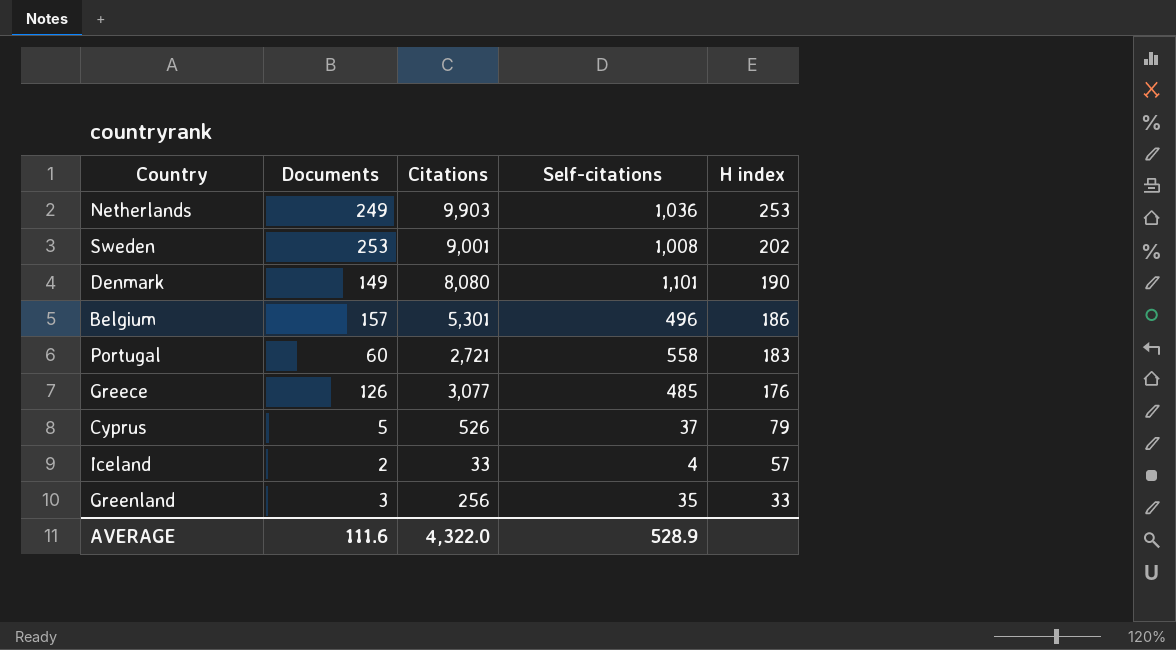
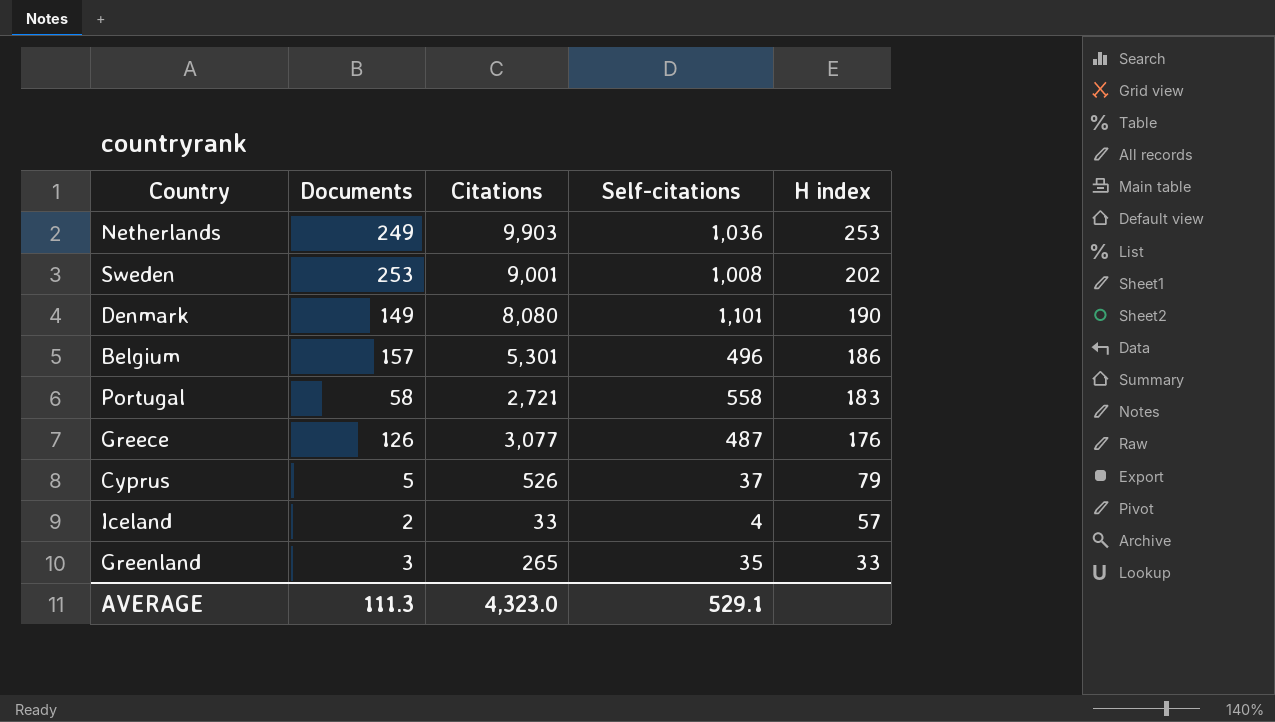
Portugal | Documents: 60 -> 58
Greece | Self-citations: 485 -> 487
Greenland | Citations: 256 -> 265
AVERAGE | Documents: 111.6 -> 111.3
AVERAGE | Citations: 4,322.0 -> 4,323.0
AVERAGE | Self-citations: 528.9 -> 529.1

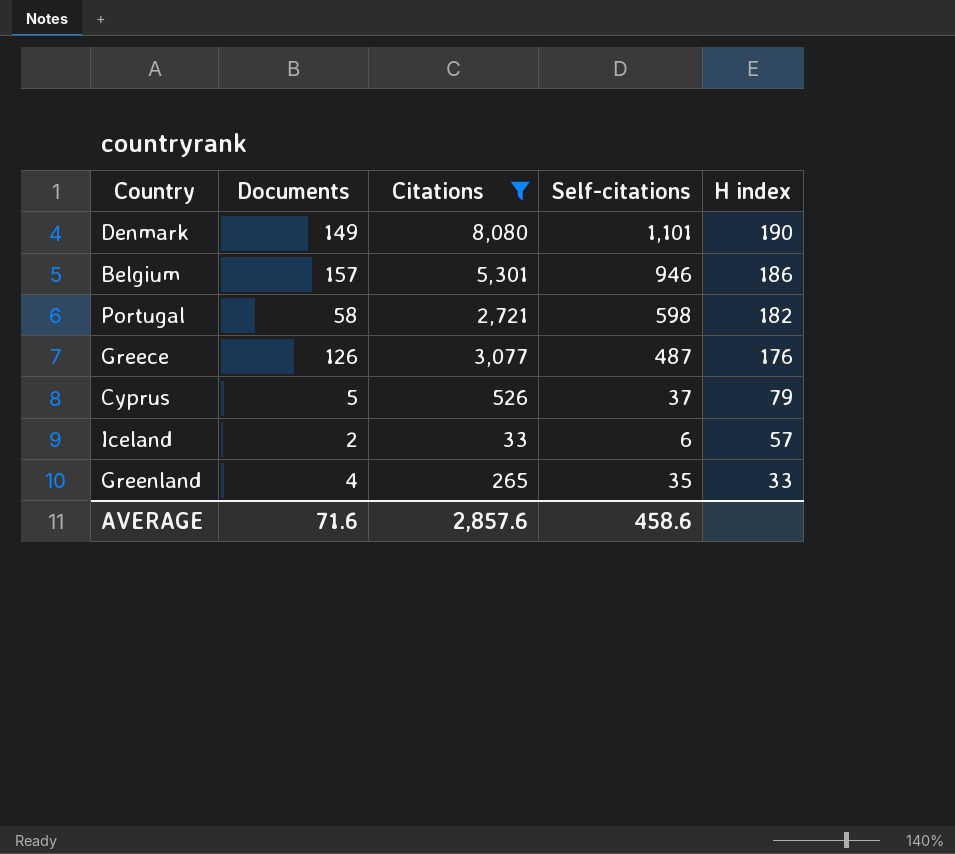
filter: none -> Citations <= 8,080
Belgium | Self-citations: 496 -> 946
Portugal | Self-citations: 558 -> 598
Portugal | H index: 183 -> 182
Iceland | Self-citations: 4 -> 6
Greenland | Documents: 3 -> 4
AVERAGE | Documents: 111.3 -> 71.6
AVERAGE | Citations: 4,323.0 -> 2,857.6
AVERAGE | Self-citations: 529.1 -> 458.6

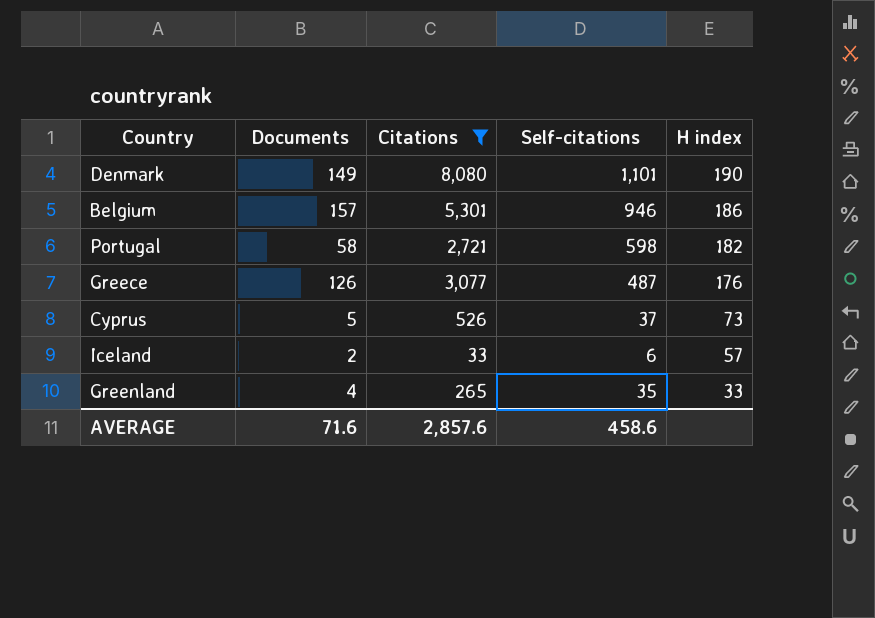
Cyprus | H index: 79 -> 73

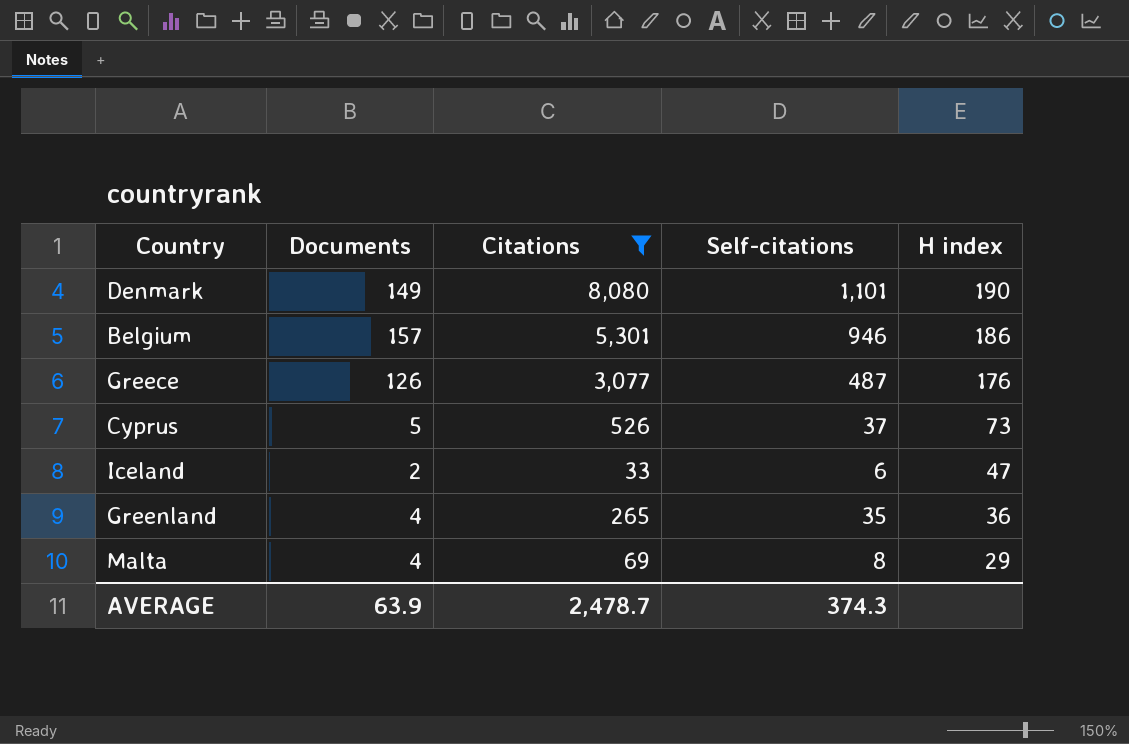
row Portugal: 58 | 2,721 | 598 | 182 -> none
Iceland | H index: 57 -> 47
Greenland | H index: 33 -> 36
row Malta: none -> 4 | 69 | 8 | 29
AVERAGE | Documents: 71.6 -> 63.9
AVERAGE | Citations: 2,857.6 -> 2,478.7
AVERAGE | Self-citations: 458.6 -> 374.3

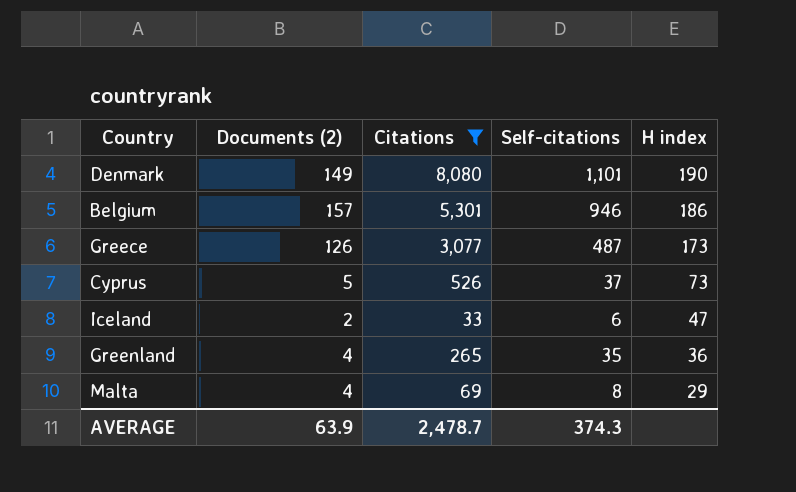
column name: Documents -> Documents (2)
Greece | H index: 176 -> 173

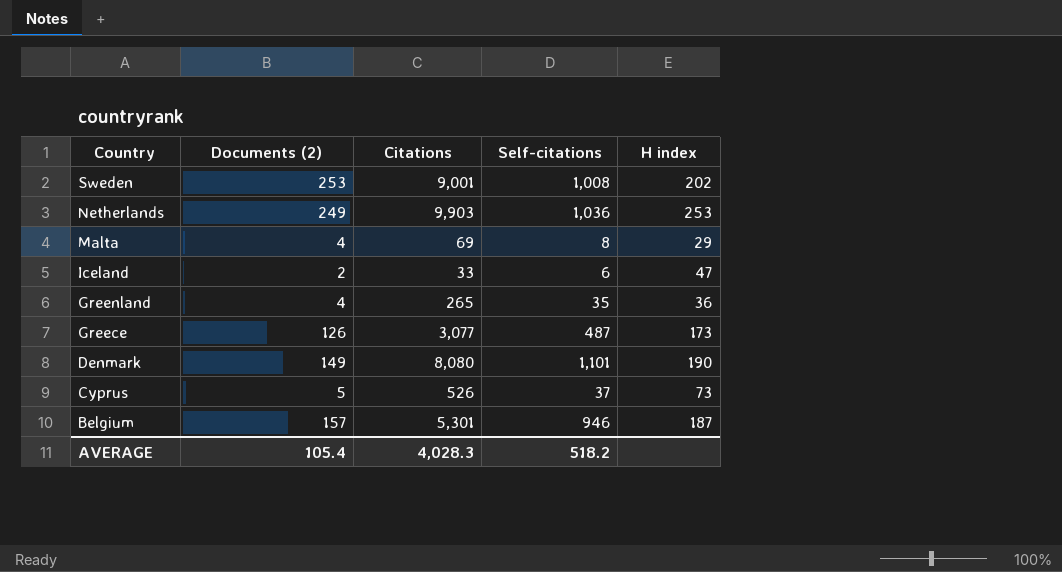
filter: Citations <= 8,080 -> none
row order: H index descending -> Country descending
Belgium | H index: 186 -> 187
AVERAGE | Documents (2): 63.9 -> 105.4
AVERAGE | Citations: 2,478.7 -> 4,028.3
AVERAGE | Self-citations: 374.3 -> 518.2

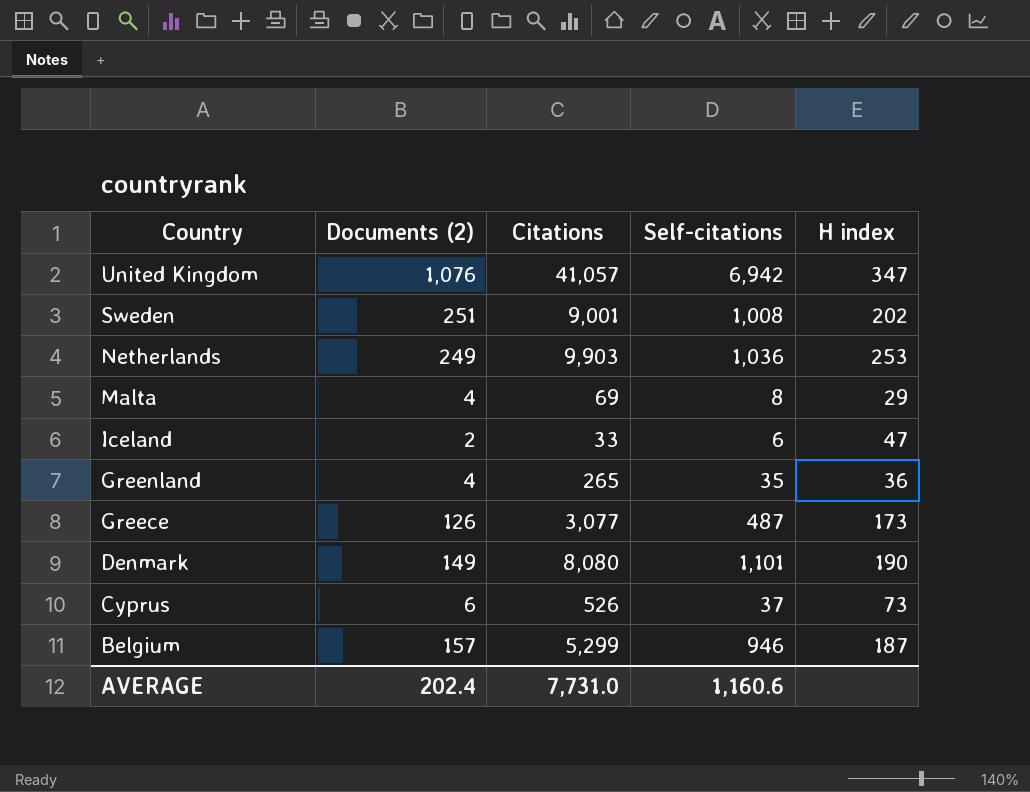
row United Kingdom: none -> 1,076 | 41,057 | 6,942 | 347
Sweden | Documents (2): 253 -> 251
Cyprus | Documents (2): 5 -> 6
Belgium | Citations: 5,301 -> 5,299
AVERAGE | Documents (2): 105.4 -> 202.4
AVERAGE | Citations: 4,028.3 -> 7,731.0
AVERAGE | Self-citations: 518.2 -> 1,160.6

